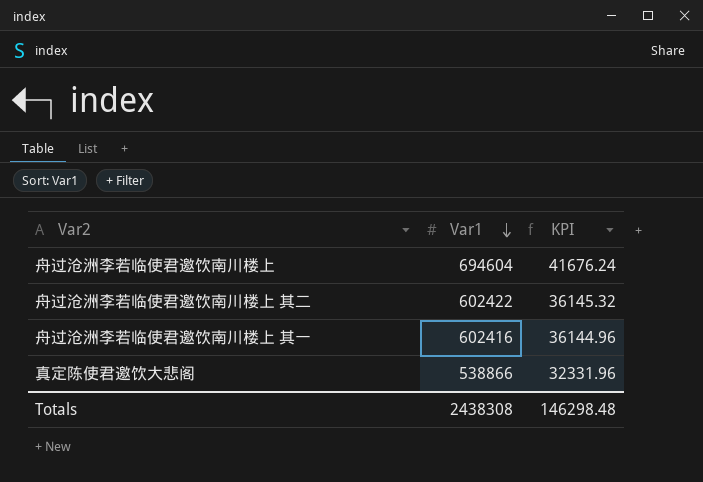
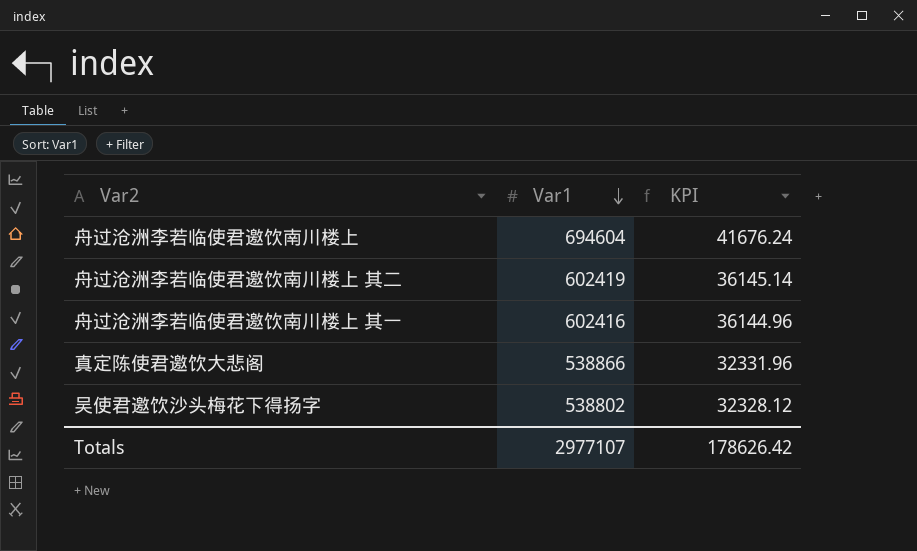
舟过沧洲李若临使君邀饮南川楼上 其二 | Var1: 602422 -> 602419
舟过沧洲李若临使君邀饮南川楼上 其二 | KPI: 36145.32 -> 36145.14
row 吴使君邀饮沙头梅花下得扬字: none -> 538802 | 32328.12
Totals | Var1: 2438308 -> 2977107
Totals | KPI: 146298.48 -> 178626.42

